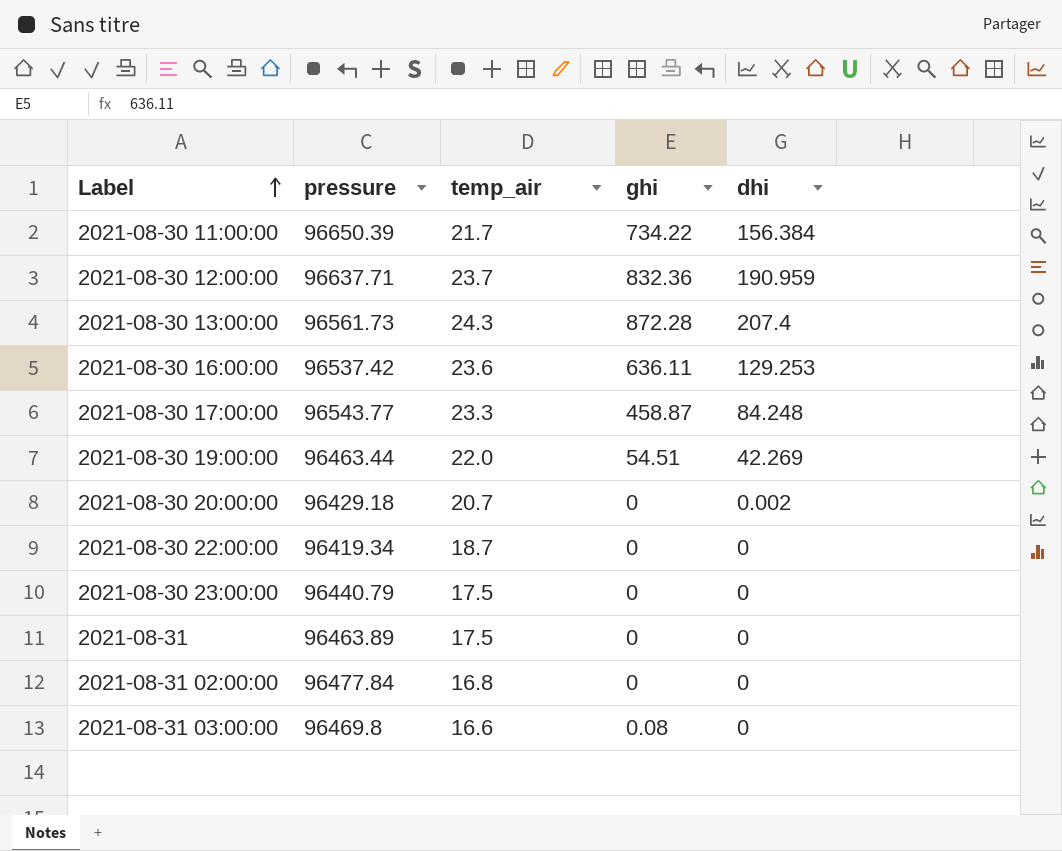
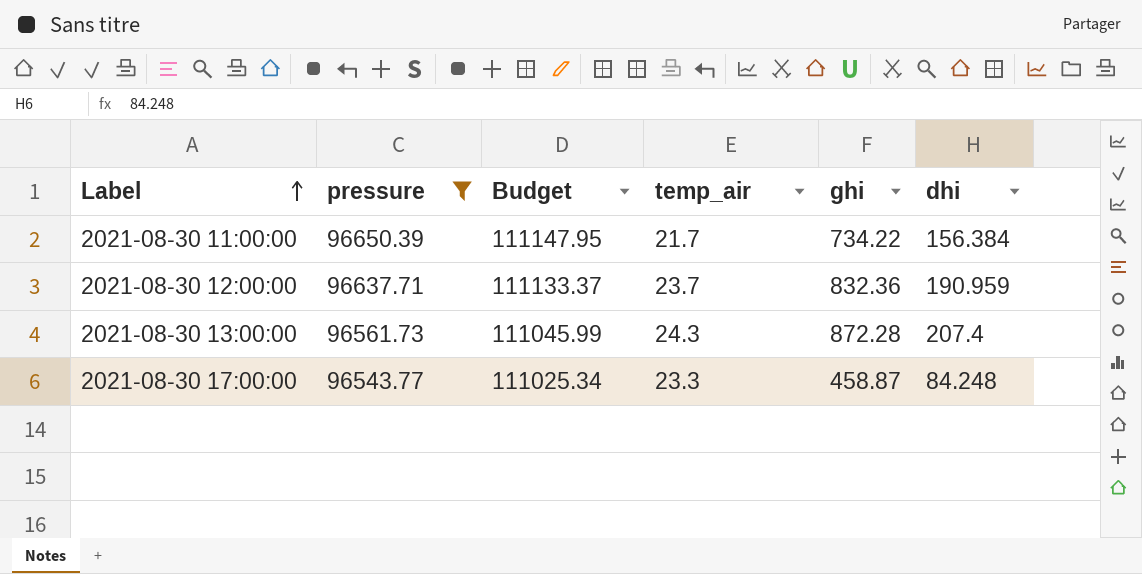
filter: none -> pressure >= 96543.77
column Budget | formula: none -> [pressure] * 1.15

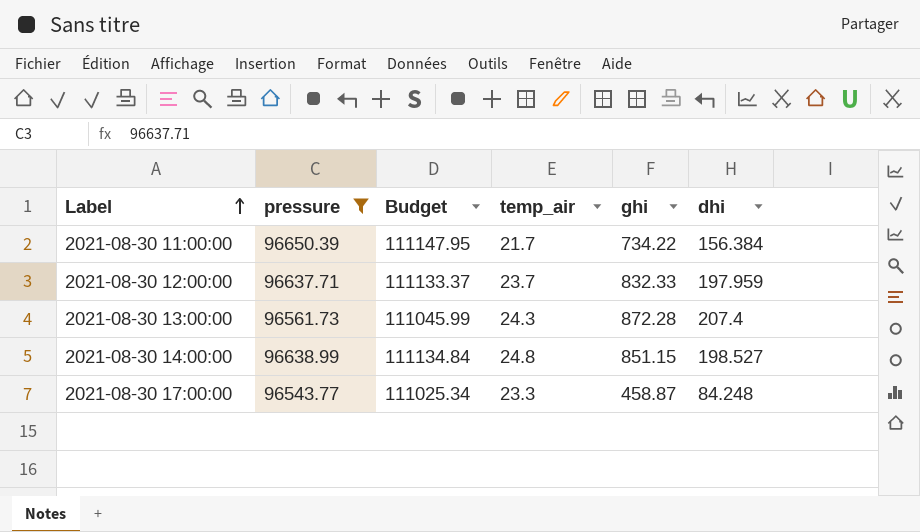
2021-08-30 12:00:00 | ghi: 832.36 -> 832.33
2021-08-30 12:00:00 | dhi: 190.959 -> 197.959
row 2021-08-30 14:00:00: none -> 96638.99 | 111134.84 | 24.8 | 851.15 | 198.527

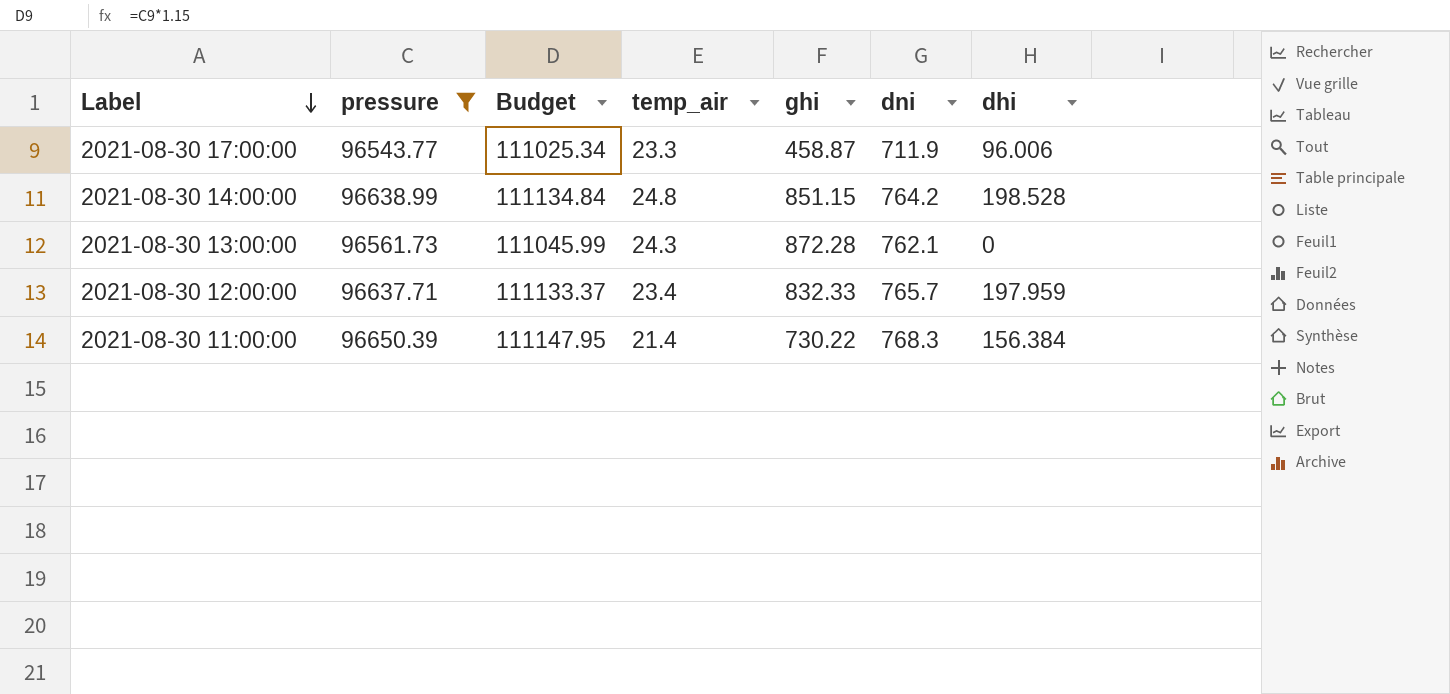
row order: Label ascending -> Label descending
column dni | position: none -> 6
2021-08-30 17:00:00 | dhi: 84.248 -> 96.006
2021-08-30 14:00:00 | dhi: 198.527 -> 198.528
2021-08-30 13:00:00 | dhi: 207.4 -> 0
2021-08-30 12:00:00 | temp_air: 23.7 -> 23.4
2021-08-30 11:00:00 | temp_air: 21.7 -> 21.4
2021-08-30 11:00:00 | ghi: 734.22 -> 730.22

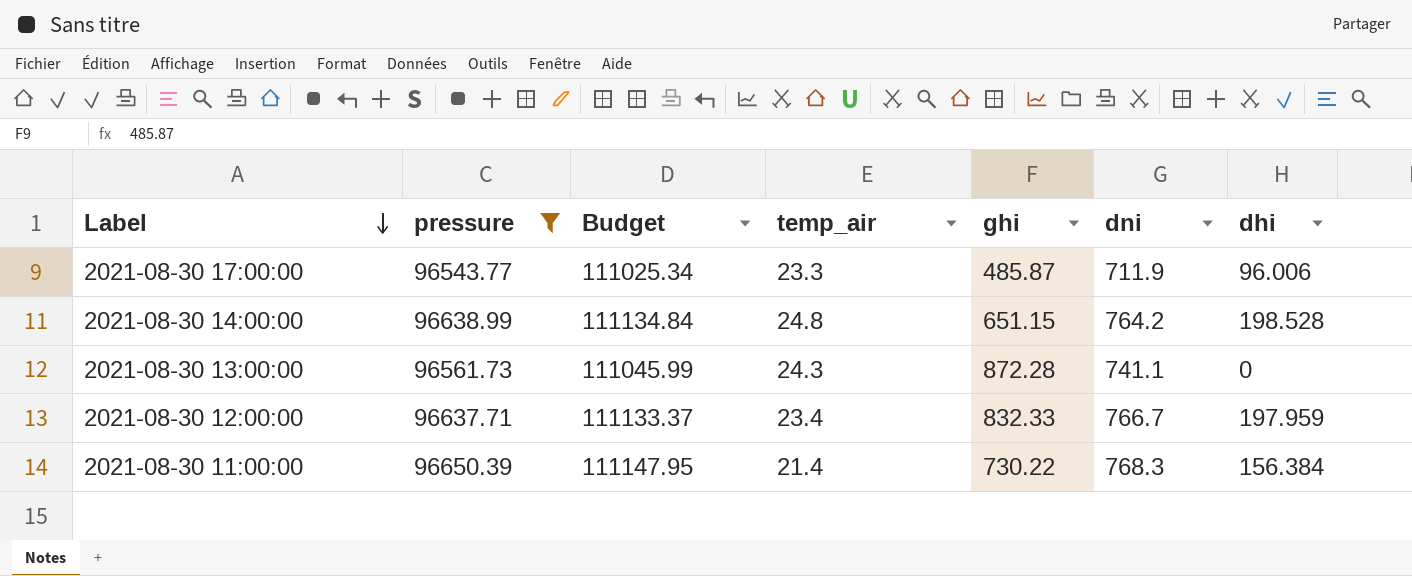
2021-08-30 17:00:00 | ghi: 458.87 -> 485.87
2021-08-30 14:00:00 | ghi: 851.15 -> 651.15
2021-08-30 13:00:00 | dni: 762.1 -> 741.1
2021-08-30 12:00:00 | dni: 765.7 -> 766.7

